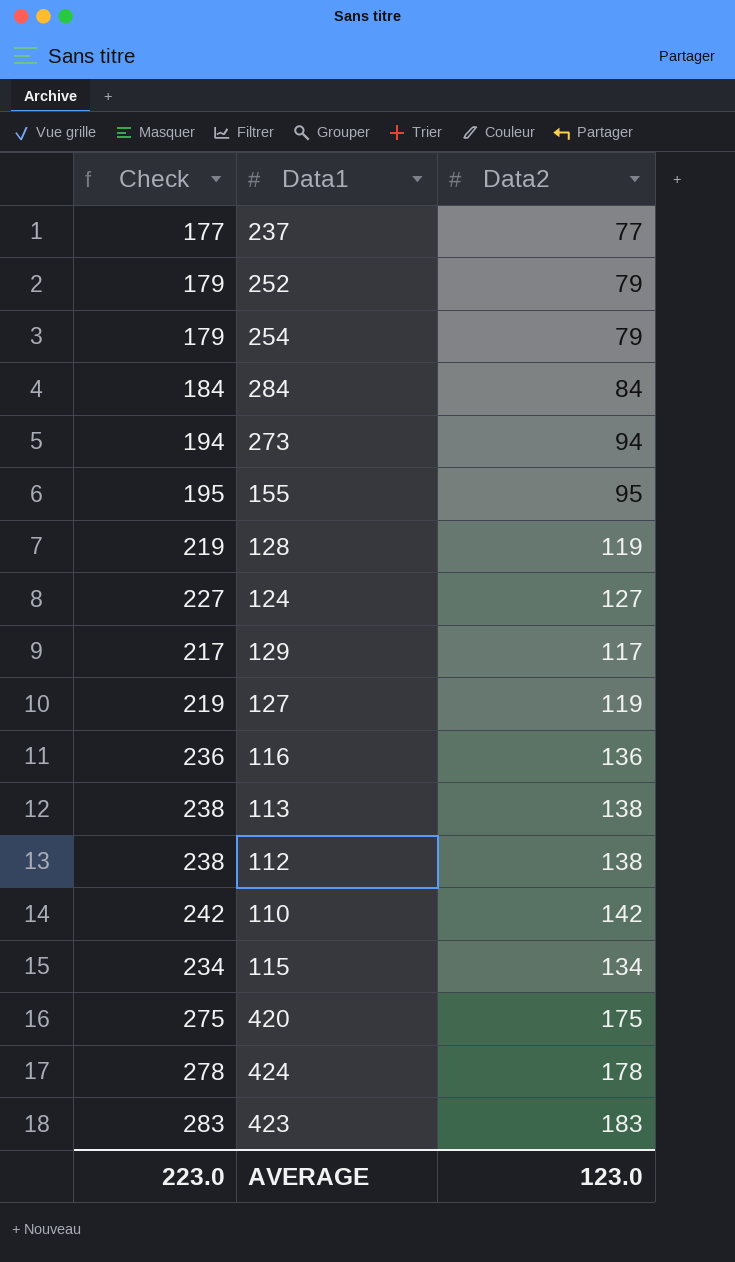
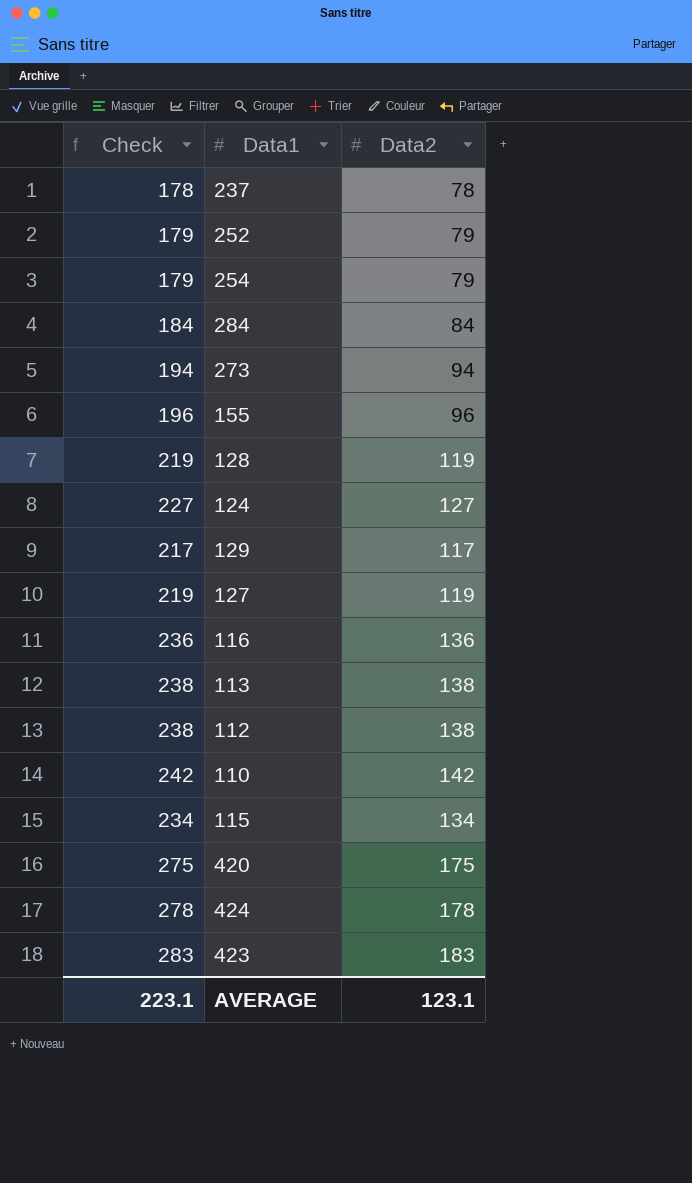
237 | Check: 177 -> 178
237 | Data2: 77 -> 78
155 | Check: 195 -> 196
155 | Data2: 95 -> 96
AVERAGE | Check: 223.0 -> 223.1
AVERAGE | Data2: 123.0 -> 123.1

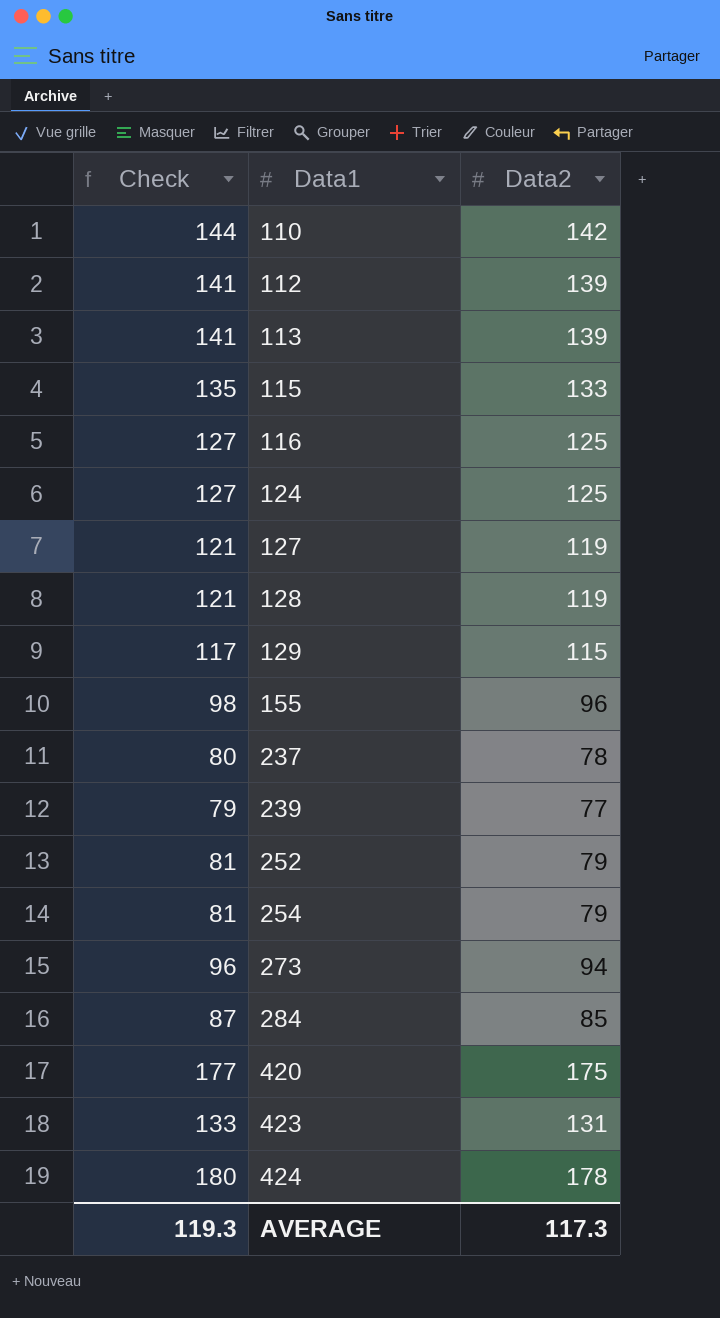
row order: none -> Data1 ascending
column Check | formula: [Data2] + 100 -> [Data2] + 2
112 | Data2: 138 -> 139
113 | Data2: 138 -> 139
115 | Data2: 134 -> 133
116 | Data2: 136 -> 125
124 | Data2: 127 -> 125
129 | Data2: 117 -> 115
row 239: none -> 79 | 77
284 | Data2: 84 -> 85
423 | Data2: 183 -> 131
AVERAGE | Check: 223.1 -> 119.3
AVERAGE | Data2: 123.1 -> 117.3

